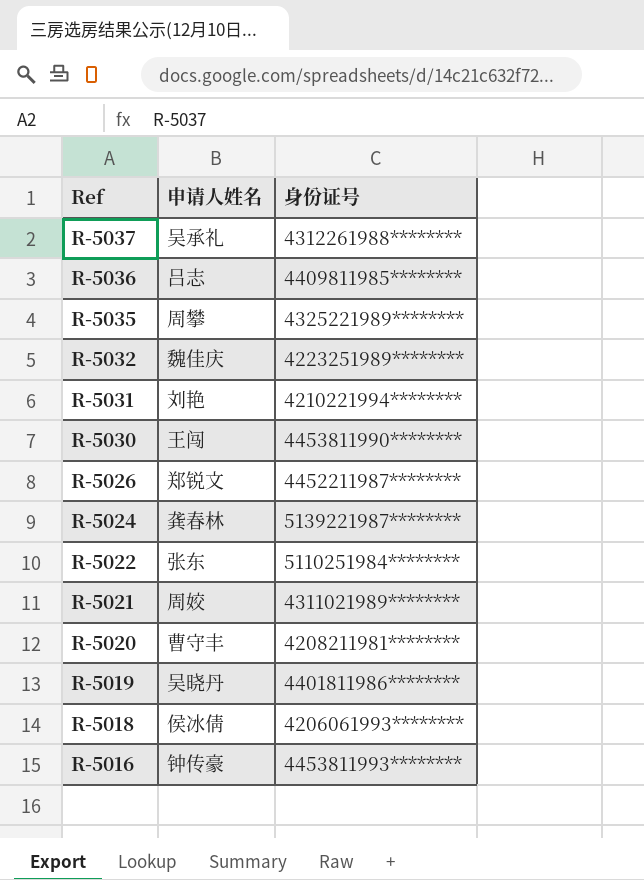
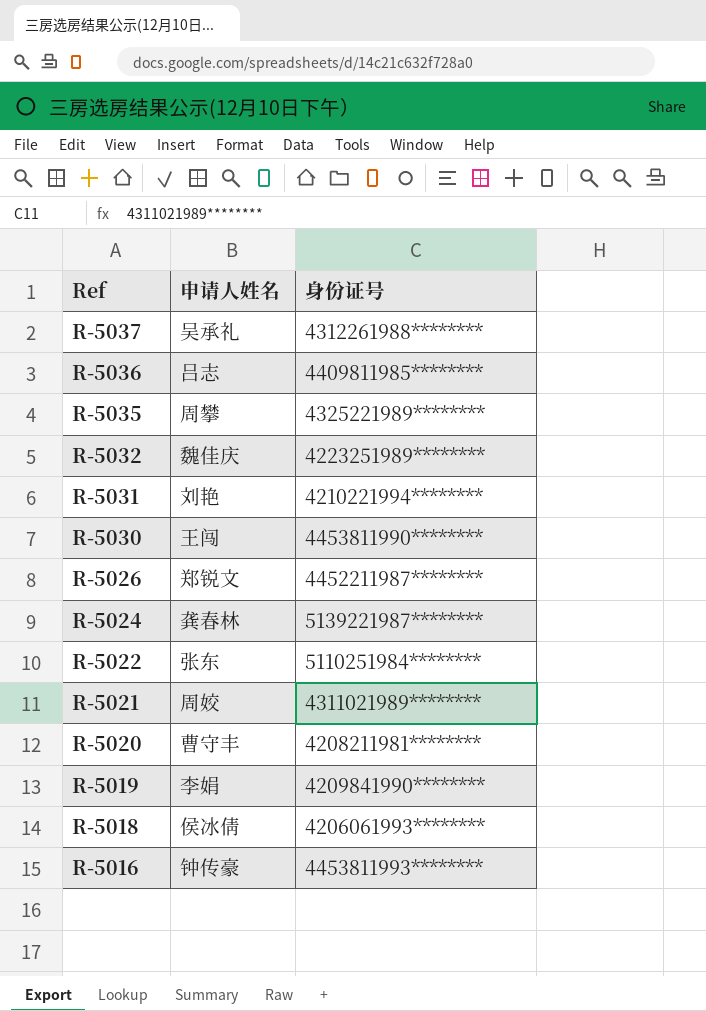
R-5019 | 申请人姓名: 吴晓丹 -> 李娟
R-5019 | 身份证号: 4401811986******** -> 4209841990********

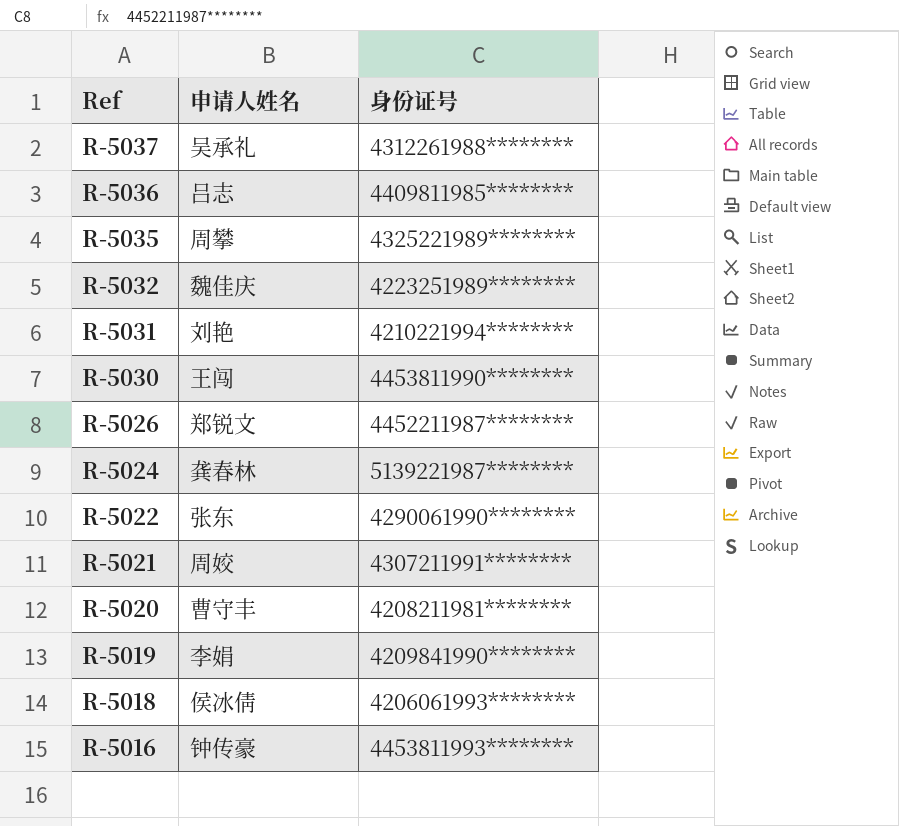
R-5022 | 身份证号: 5110251984******** -> 4290061990********
R-5021 | 身份证号: 4311021989******** -> 4307211991********

